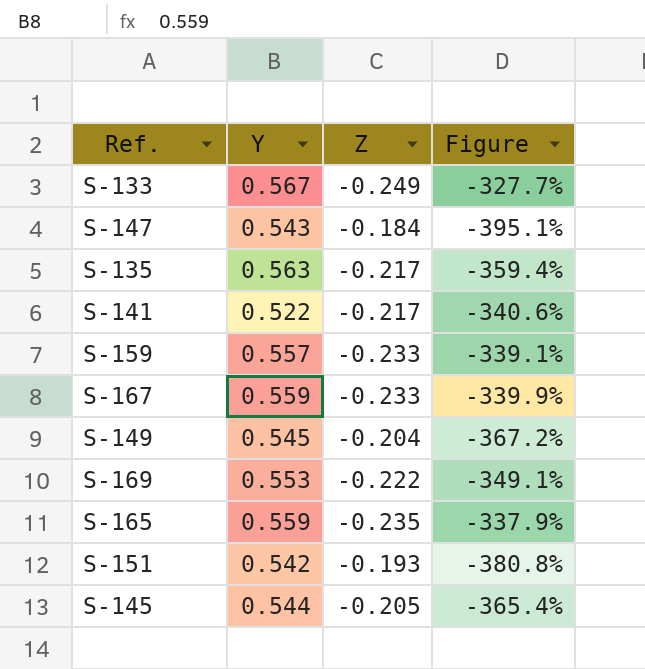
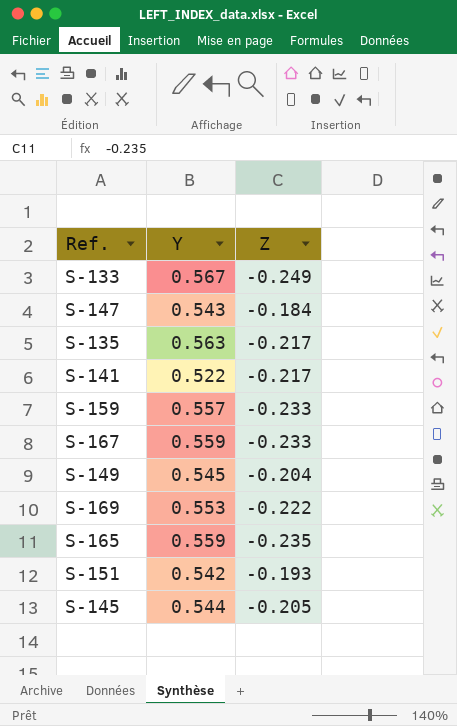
column Figure | formula: ([Y] - [Z]) / [Z] -> none

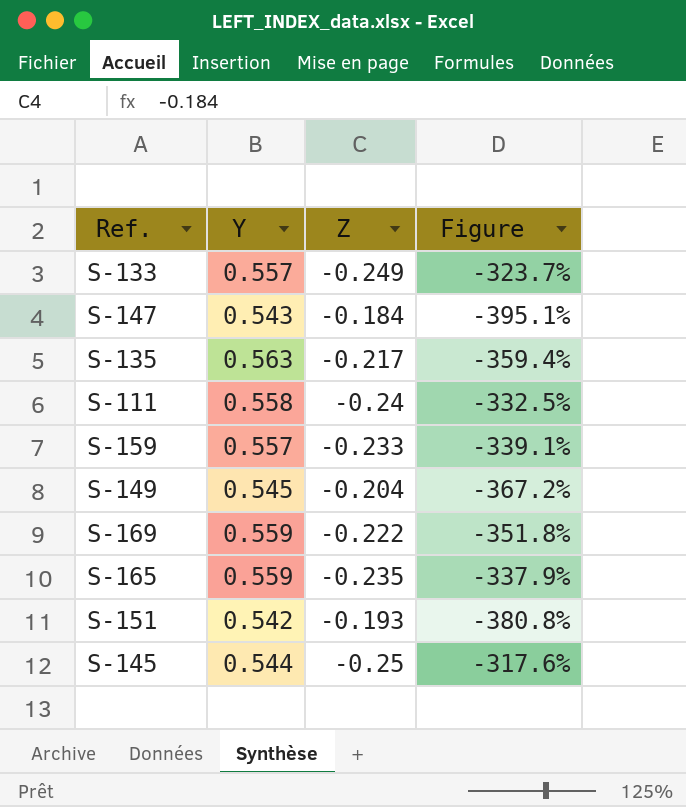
column Figure | formula: none -> ([Y] - [Z]) / [Z]
row S-141: 0.522 | -0.217 -> none
row S-167: 0.559 | -0.233 -> none
S-133 | Y: 0.567 -> 0.557
row S-111: none -> 0.558 | -0.24 | -332.5%
S-169 | Y: 0.553 -> 0.559
S-145 | Z: -0.205 -> -0.25

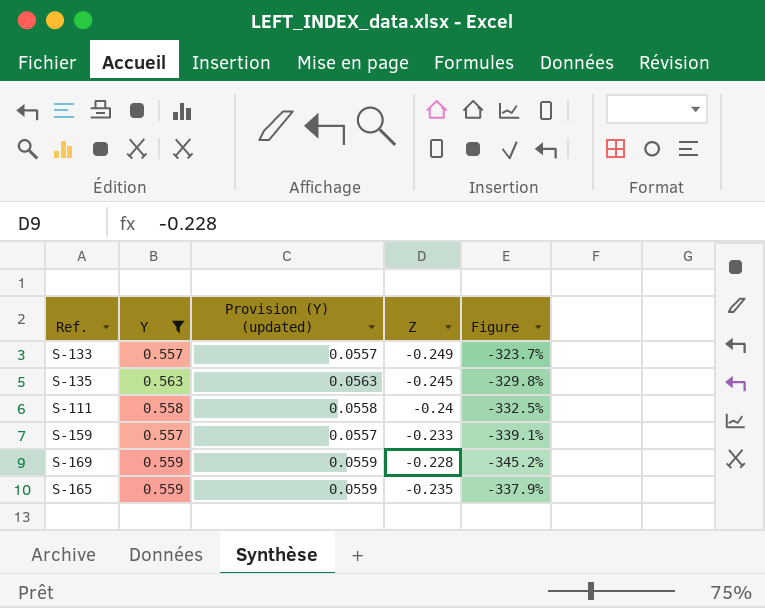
filter: none -> Y >= 0.557
column Provision (Y) (updated) | formula: none -> [Y] * 0.1
S-135 | Z: -0.217 -> -0.245
S-135 | Figure: -359.4% -> -329.8%
S-169 | Z: -0.222 -> -0.228
S-169 | Figure: -351.8% -> -345.2%

